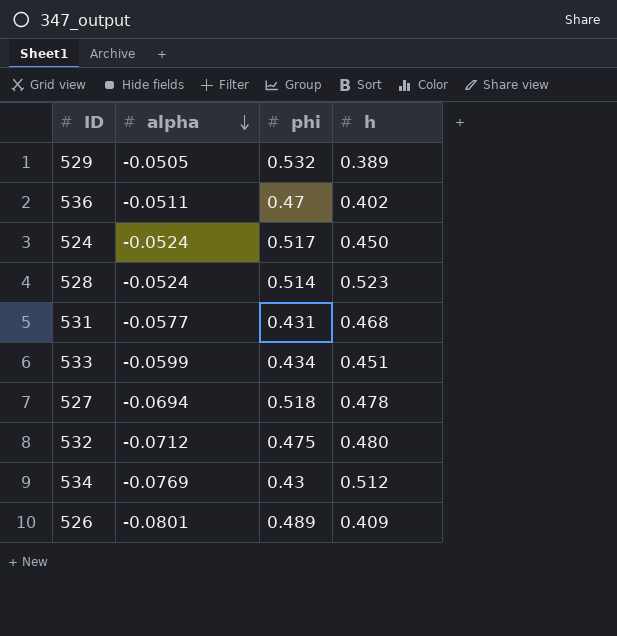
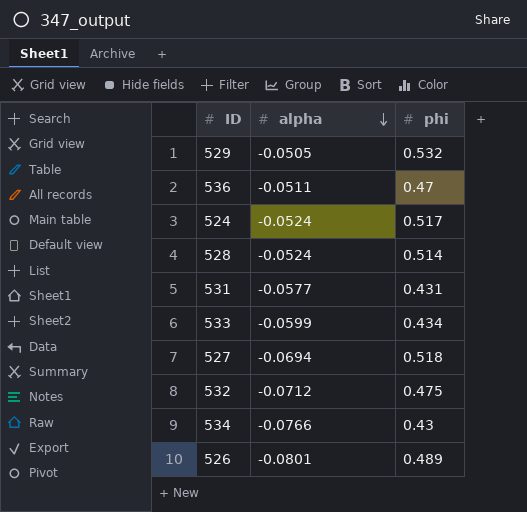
column h | position: 4 -> none
534 | alpha: -0.0769 -> -0.0766

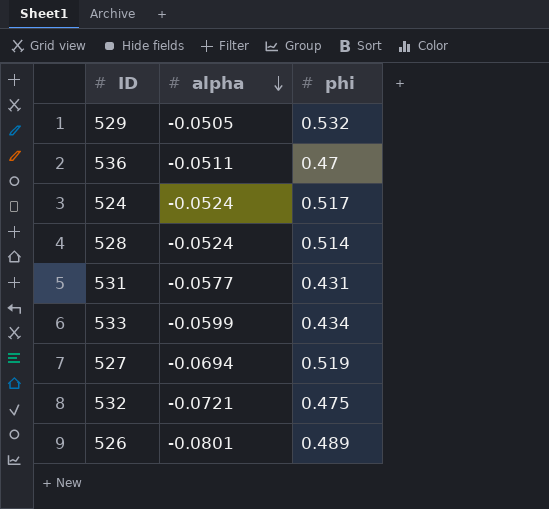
row 534: -0.0766 | 0.43 -> none
527 | phi: 0.518 -> 0.519
532 | alpha: -0.0712 -> -0.0721

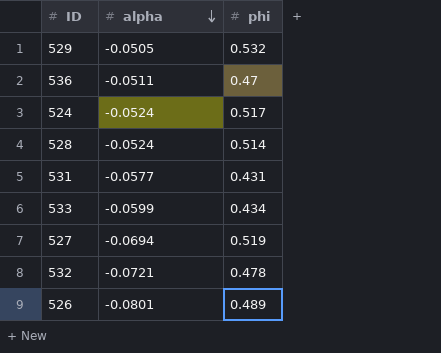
532 | phi: 0.475 -> 0.478

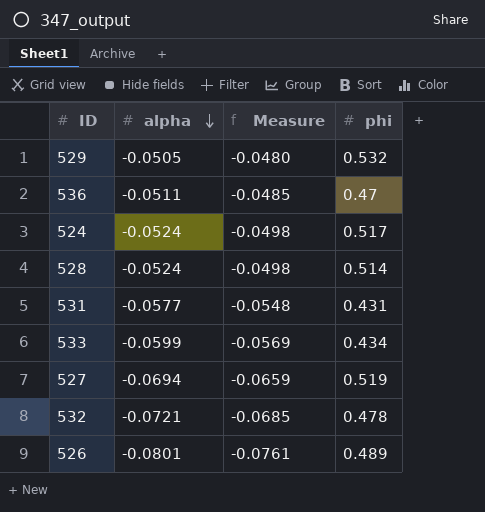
column Measure | formula: none -> [alpha] * 0.95

